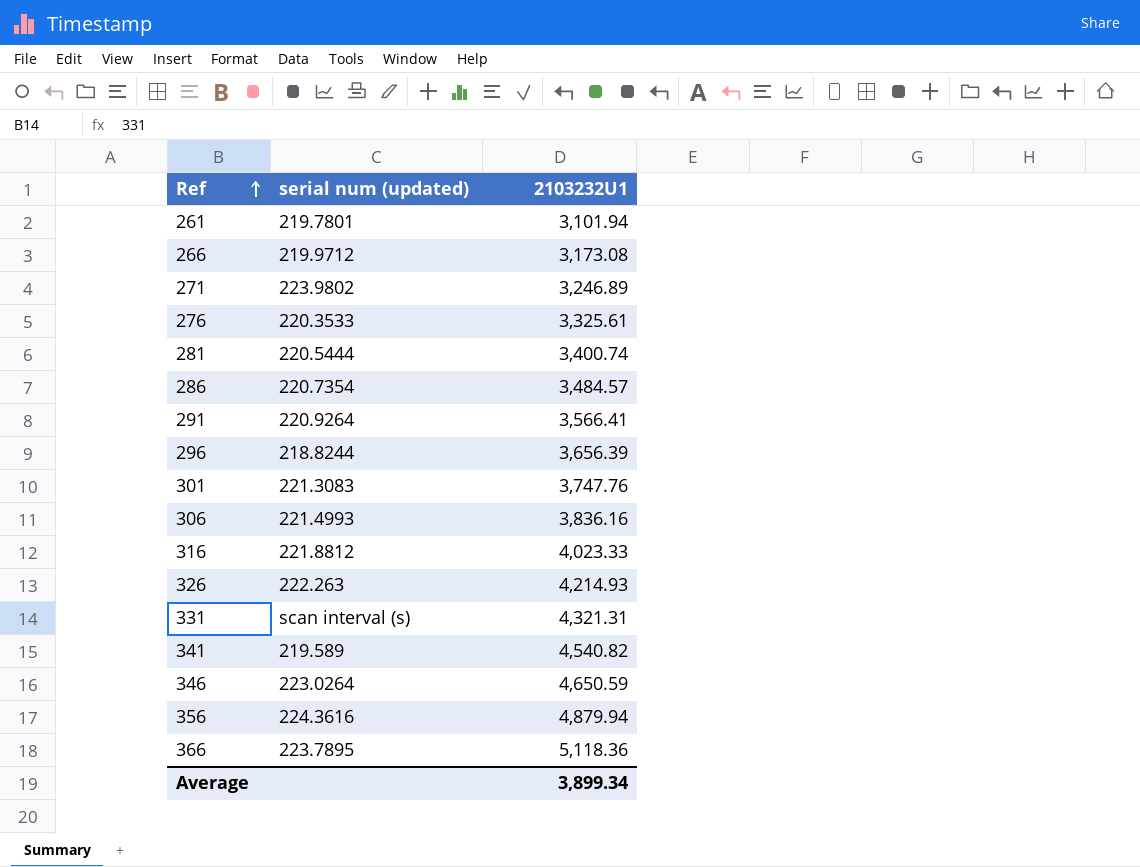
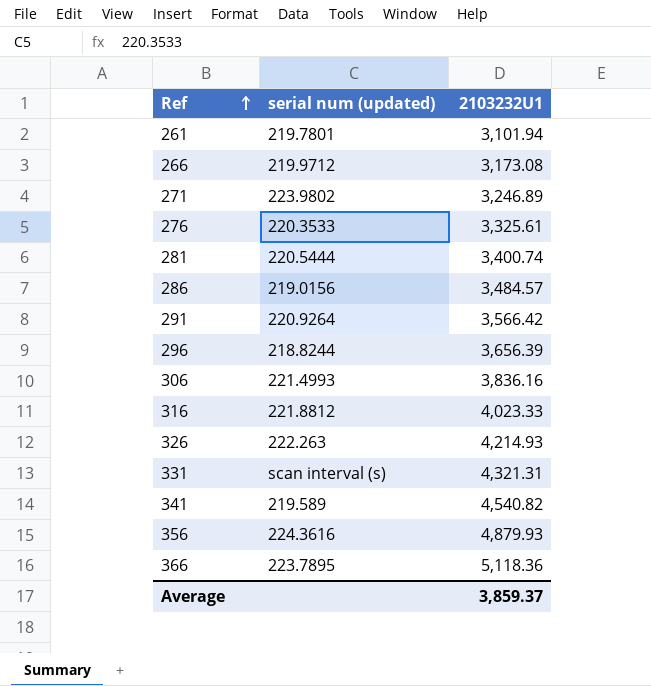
row 301: 221.3083 | 3,747.76 -> none
row 346: 223.0264 | 4,650.59 -> none
286 | serial num (updated): 220.7354 -> 219.0156
291 | 2103232U1: 3,566.41 -> 3,566.42
356 | 2103232U1: 4,879.94 -> 4,879.93
Average | 2103232U1: 3,899.34 -> 3,859.37

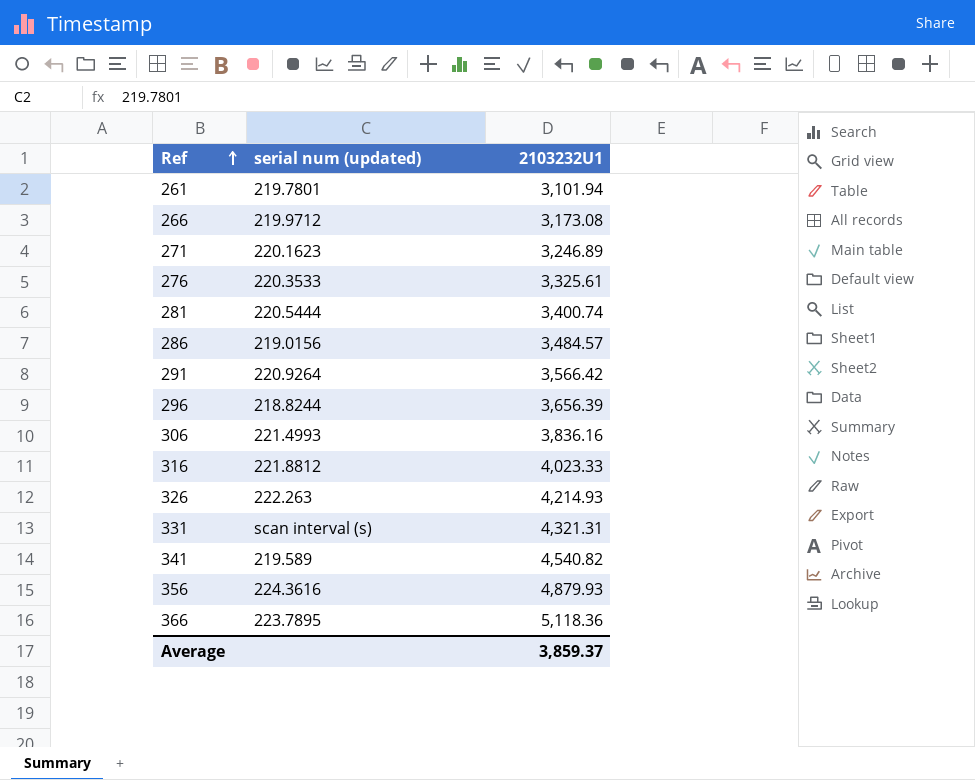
271 | serial num (updated): 223.9802 -> 220.1623

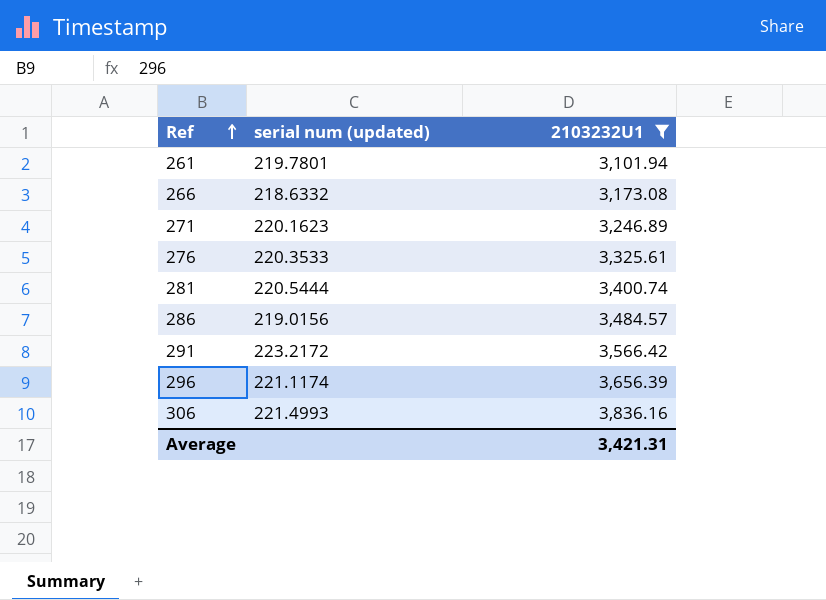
filter: none -> 2103232U1 <= 3,836.16
266 | serial num (updated): 219.9712 -> 218.6332
291 | serial num (updated): 220.9264 -> 223.2172
296 | serial num (updated): 218.8244 -> 221.1174
Average | 2103232U1: 3,859.37 -> 3,421.31

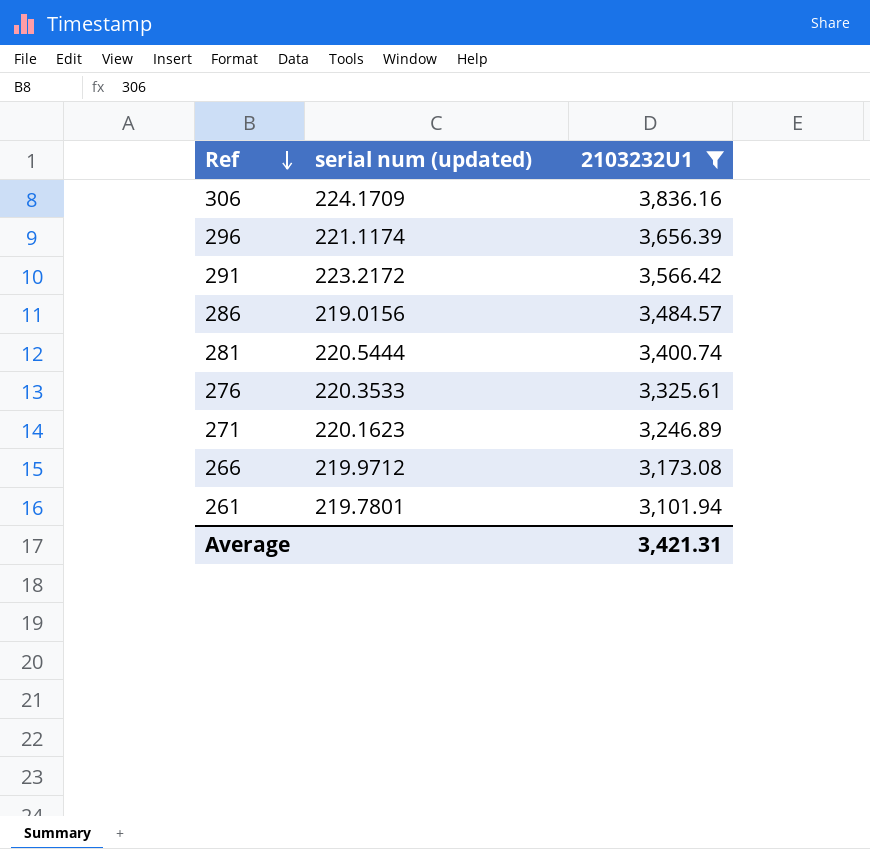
row order: Ref ascending -> Ref descending
306 | serial num (updated): 221.4993 -> 224.1709
266 | serial num (updated): 218.6332 -> 219.9712

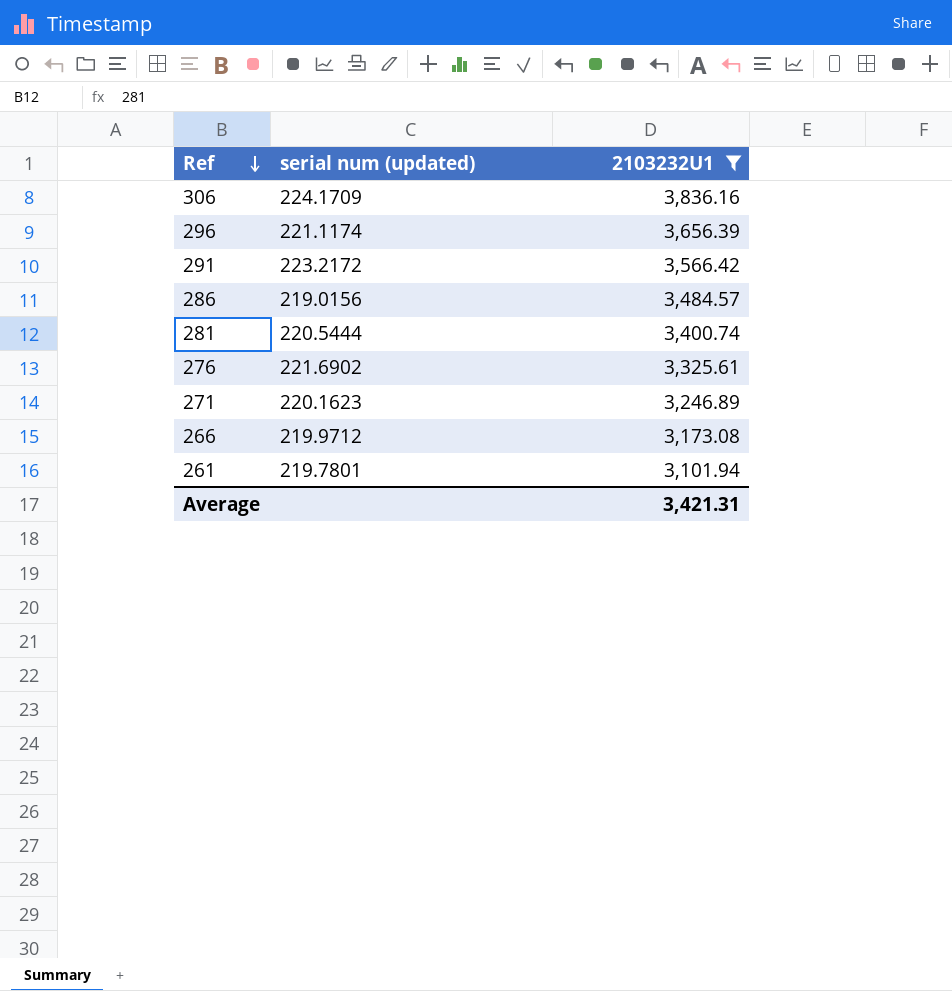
276 | serial num (updated): 220.3533 -> 221.6902

